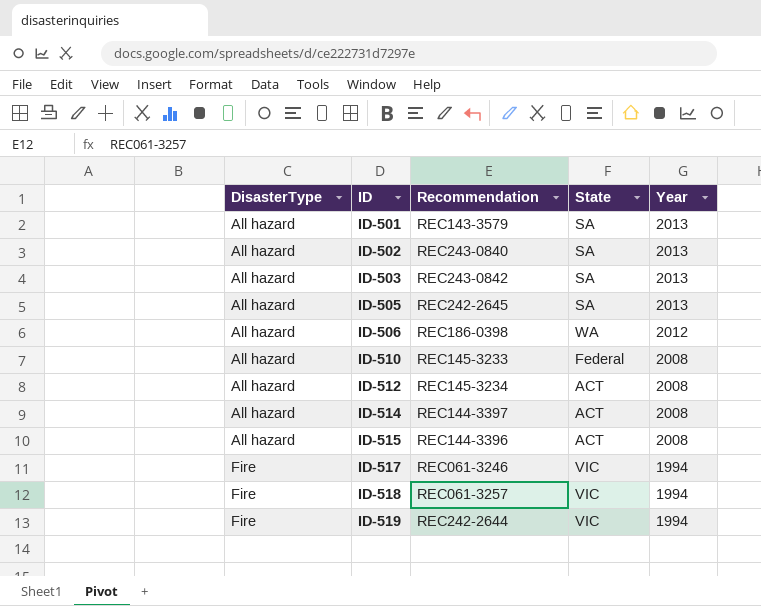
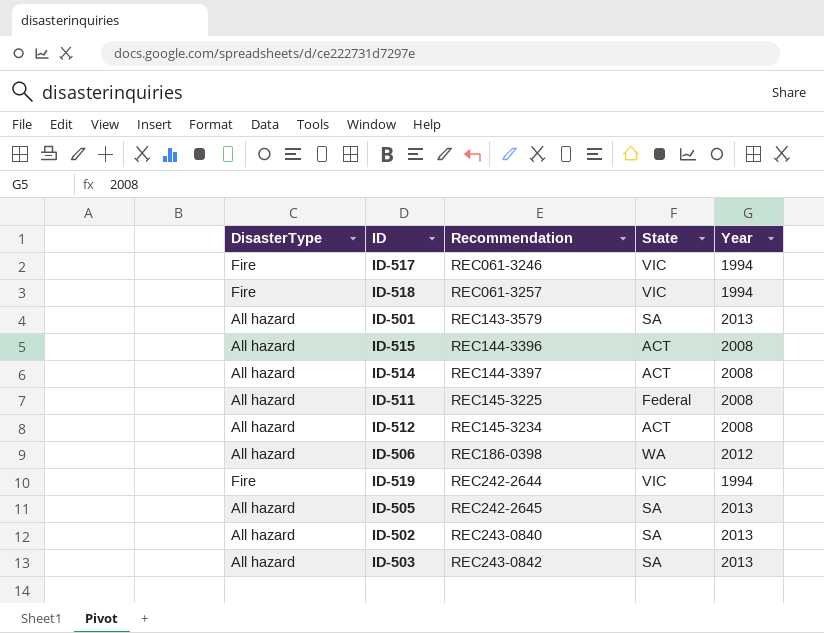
row order: DisasterType ascending -> Recommendation ascending
row ID-510: All hazard | REC145-3233 | Federal | 2008 -> none
row ID-511: none -> All hazard | REC145-3225 | Federal | 2008

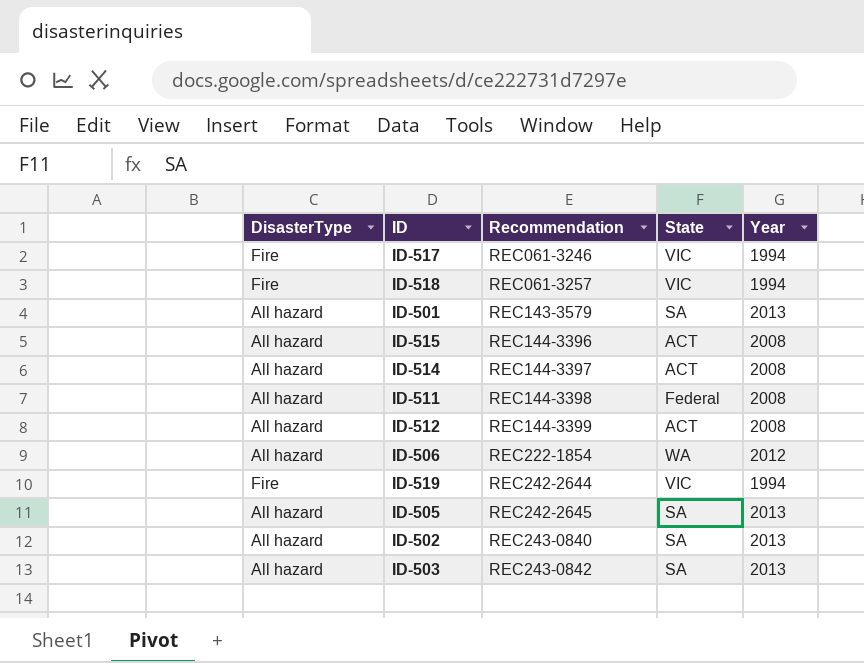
ID-511 | Recommendation: REC145-3225 -> REC144-3398
ID-512 | Recommendation: REC145-3234 -> REC144-3399
ID-506 | Recommendation: REC186-0398 -> REC222-1854

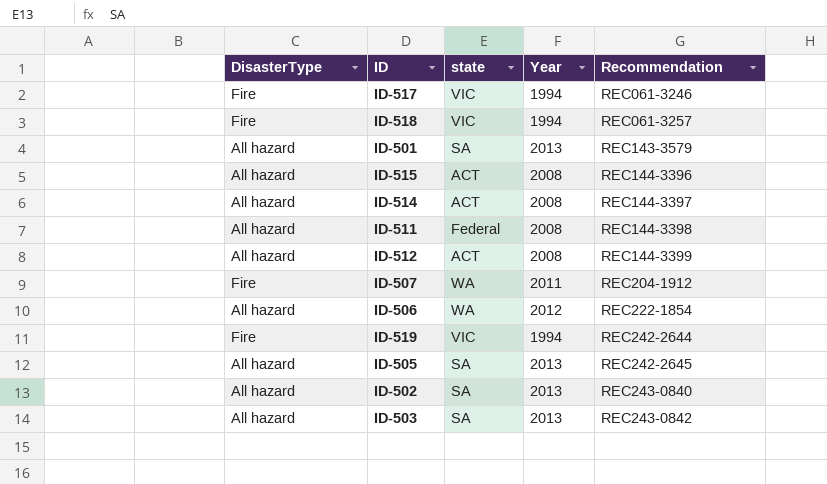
column name: State -> state
column Recommendation | position: 3 -> 5
row ID-507: none -> Fire | WA | 2011 | REC204-1912

